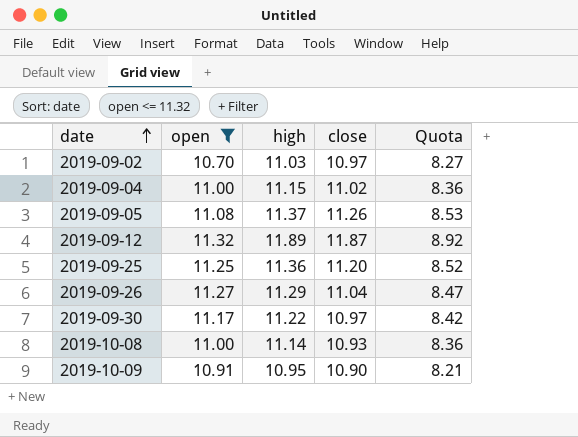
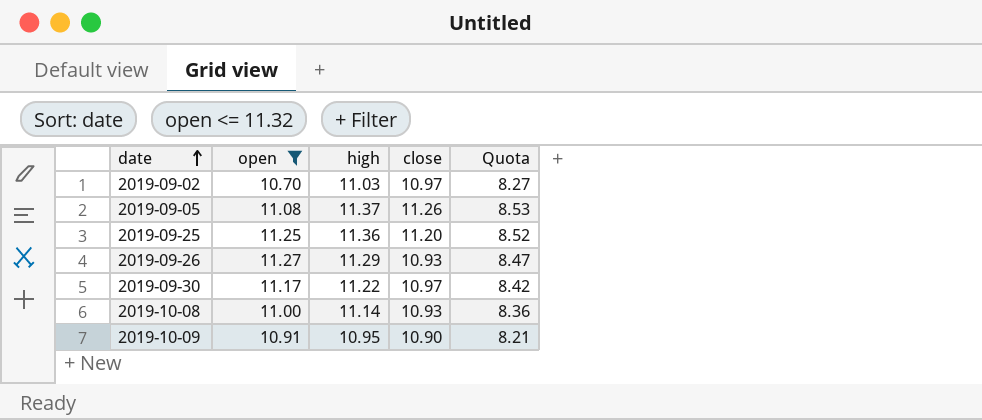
row 2019-09-04: 11.00 | 11.15 | 11.02 | 8.36 -> none
row 2019-09-12: 11.32 | 11.89 | 11.87 | 8.92 -> none
2019-09-26 | close: 11.04 -> 10.93

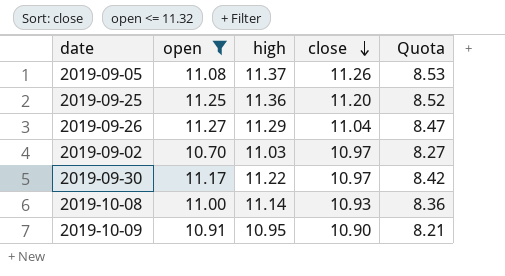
row order: date ascending -> close descending
2019-09-26 | close: 10.93 -> 11.04

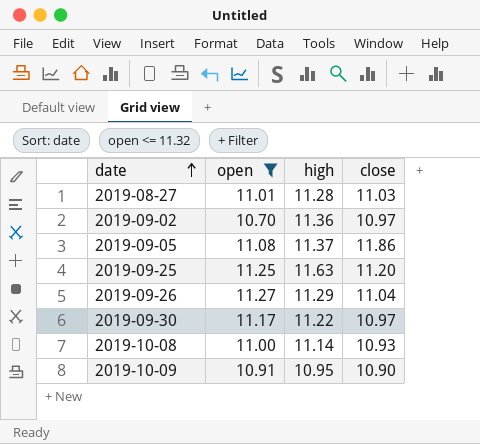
row order: close descending -> date ascending
column Quota | formula: [high] * 0.75 -> none
row 2019-08-27: none -> 11.01 | 11.28 | 11.03
2019-09-02 | high: 11.03 -> 11.36
2019-09-05 | close: 11.26 -> 11.86
2019-09-25 | high: 11.36 -> 11.63

